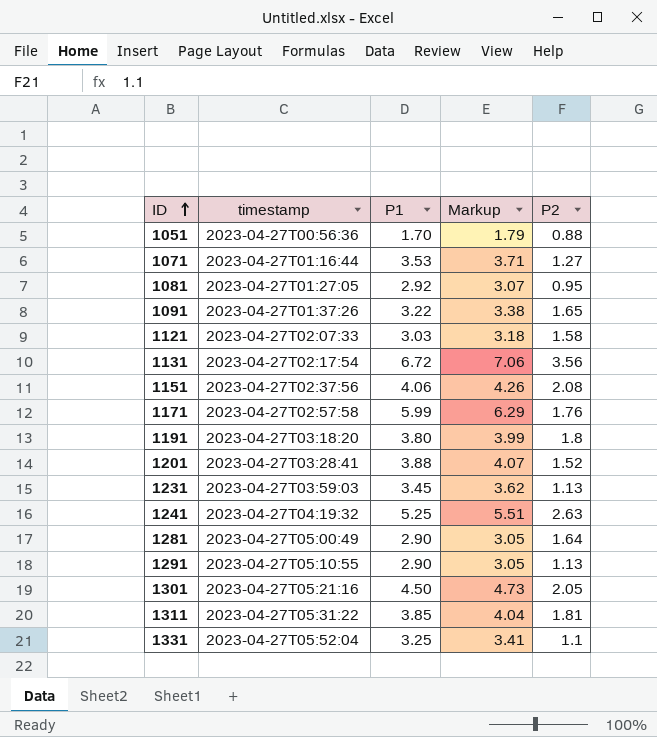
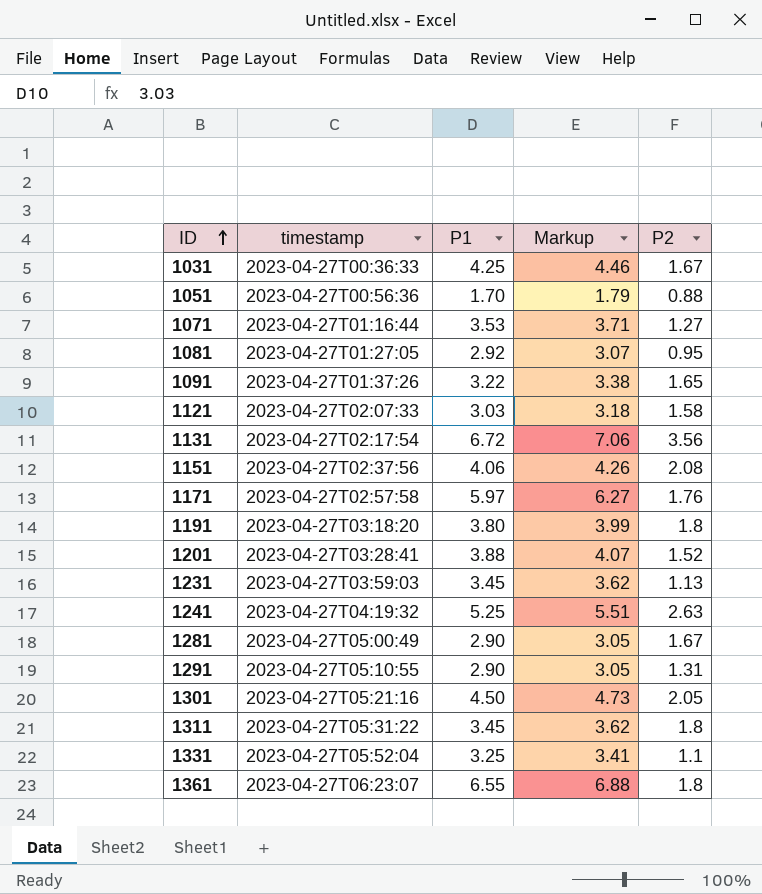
row 1031: none -> 2023-04-27T00:36:33 | 4.25 | 4.46 | 1.67
1171 | P1: 5.99 -> 5.97
1171 | Markup: 6.29 -> 6.27
1281 | P2: 1.64 -> 1.67
1291 | P2: 1.13 -> 1.31
1311 | P1: 3.85 -> 3.45
1311 | Markup: 4.04 -> 3.62
1311 | P2: 1.81 -> 1.8
row 1361: none -> 2023-04-27T06:23:07 | 6.55 | 6.88 | 1.8

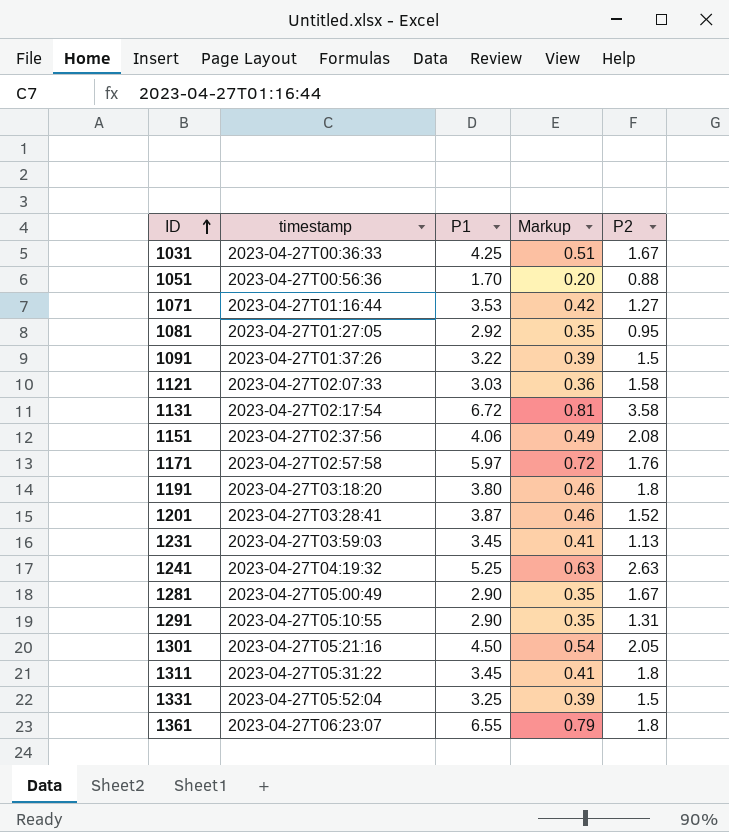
column Markup | formula: [P1] * 1.05 -> [P1] * 0.12
1091 | P2: 1.65 -> 1.5
1131 | P2: 3.56 -> 3.58
1201 | P1: 3.88 -> 3.87
1331 | P2: 1.1 -> 1.5

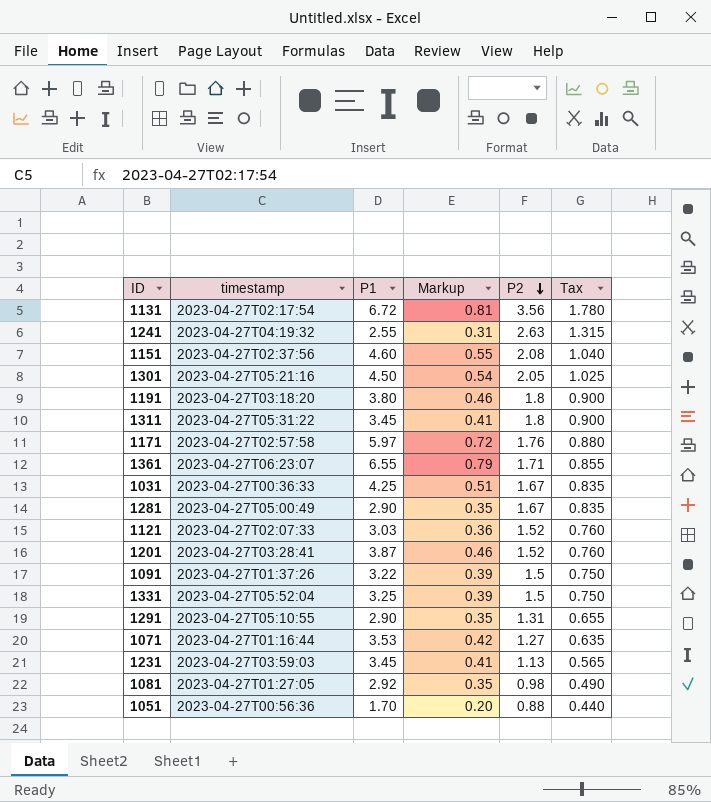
row order: ID ascending -> P2 descending
column Tax | formula: none -> [P2] * 0.5
1131 | P2: 3.58 -> 3.56
1241 | P1: 5.25 -> 2.55
1241 | Markup: 0.63 -> 0.31
1151 | P1: 4.06 -> 4.60
1151 | Markup: 0.49 -> 0.55
1361 | P2: 1.8 -> 1.71
1121 | P2: 1.58 -> 1.52
1081 | P2: 0.95 -> 0.98

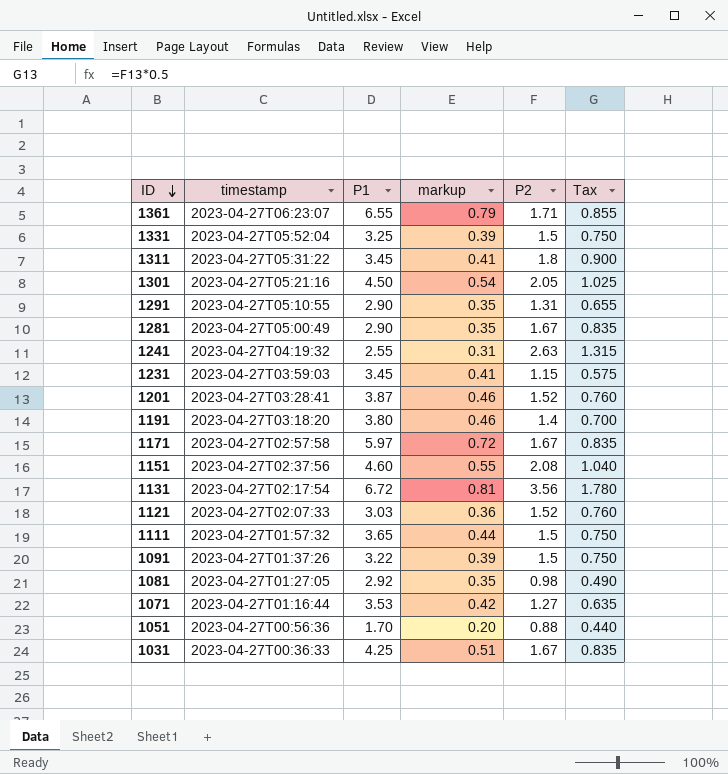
row order: P2 descending -> ID descending
column name: Markup -> markup
1231 | P2: 1.13 -> 1.15
1231 | Tax: 0.565 -> 0.575
1191 | P2: 1.8 -> 1.4
1191 | Tax: 0.900 -> 0.700
1171 | P2: 1.76 -> 1.67
1171 | Tax: 0.880 -> 0.835
row 1111: none -> 2023-04-27T01:57:32 | 3.65 | 0.44 | 1.5 | 0.750

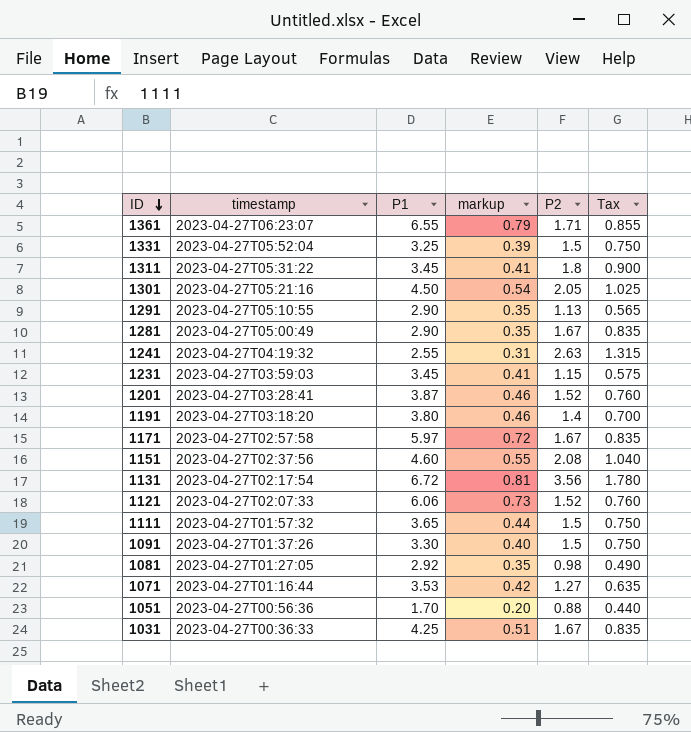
1291 | P2: 1.31 -> 1.13
1291 | Tax: 0.655 -> 0.565
1121 | P1: 3.03 -> 6.06
1121 | markup: 0.36 -> 0.73
1091 | P1: 3.22 -> 3.30
1091 | markup: 0.39 -> 0.40

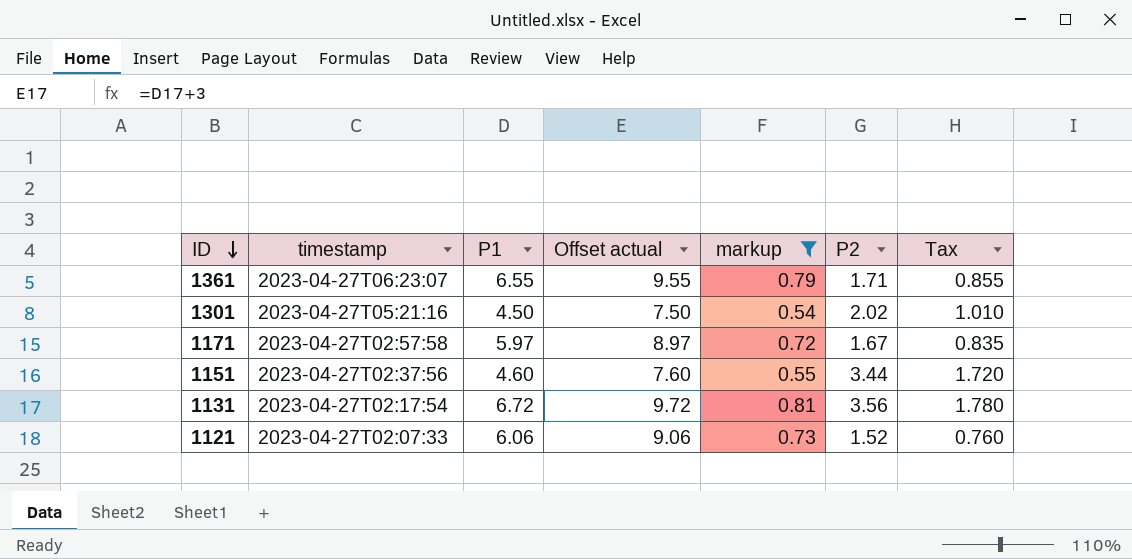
filter: none -> markup >= 0.54
column Offset actual | formula: none -> [P1] + 3
1301 | P2: 2.05 -> 2.02
1301 | Tax: 1.025 -> 1.010
1151 | P2: 2.08 -> 3.44
1151 | Tax: 1.040 -> 1.720

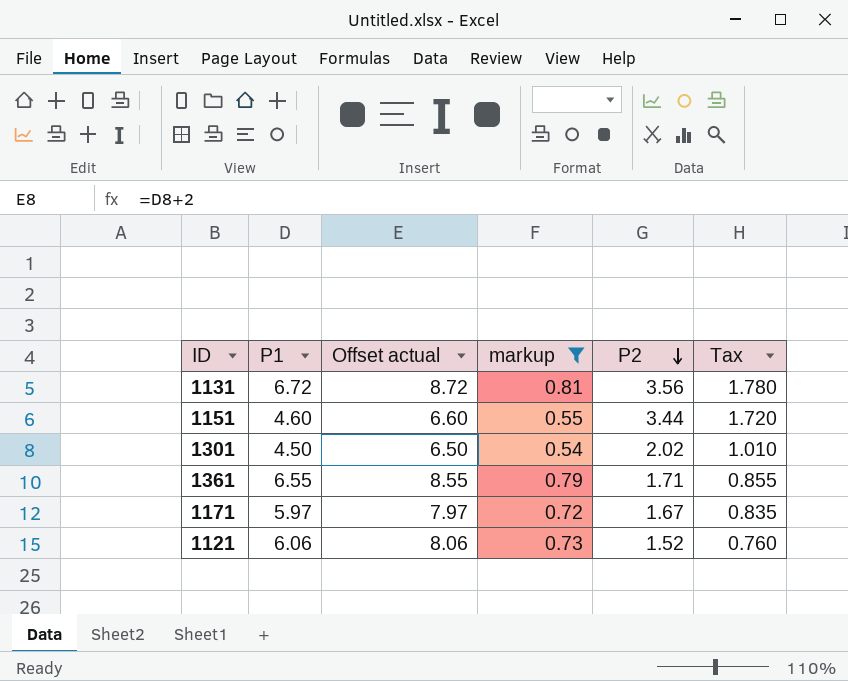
row order: ID descending -> P2 descending
column timestamp | position: 2 -> none
column Offset actual | formula: [P1] + 3 -> [P1] + 2

